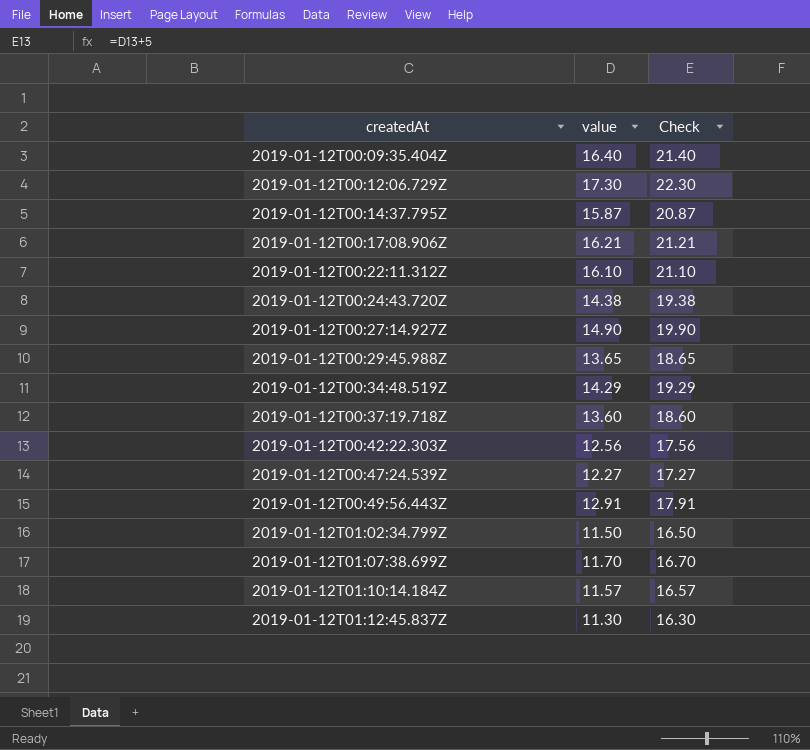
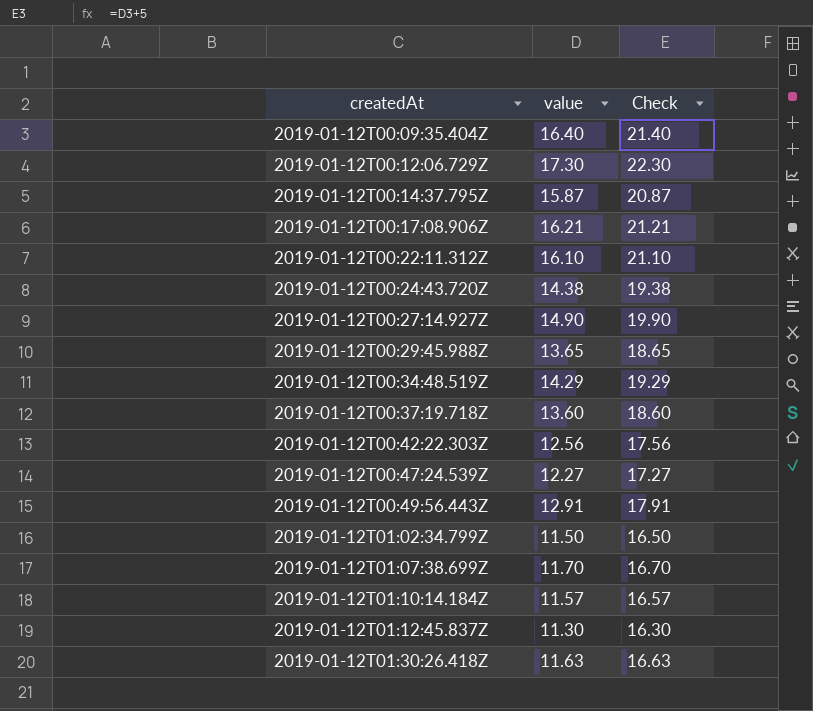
row 2019-01-12T01:30:26.418Z: none -> 11.63 | 16.63

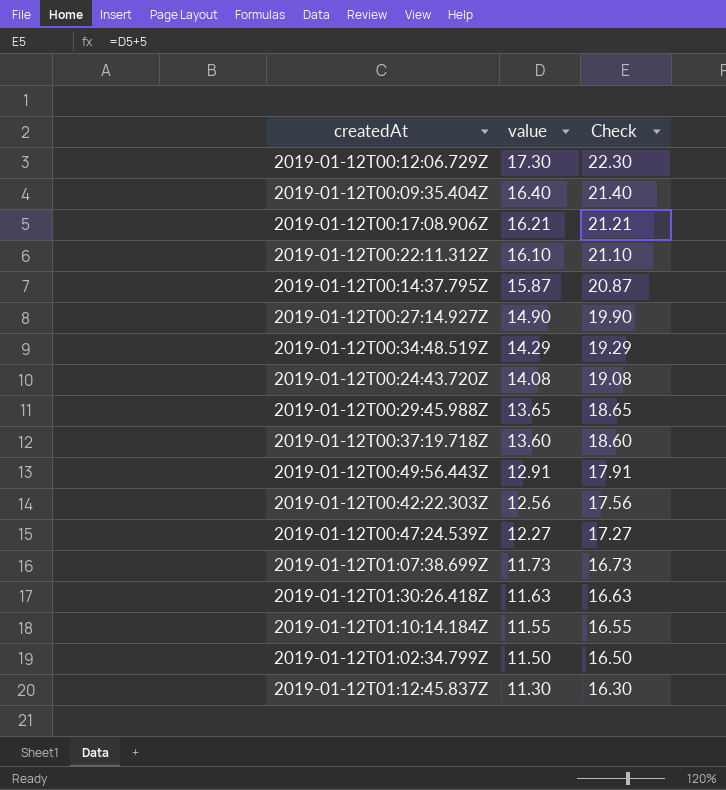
row order: createdAt ascending -> value descending
2019-01-12T00:24:43.720Z | value: 14.38 -> 14.08
2019-01-12T00:24:43.720Z | Check: 19.38 -> 19.08
2019-01-12T01:07:38.699Z | value: 11.70 -> 11.73
2019-01-12T01:07:38.699Z | Check: 16.70 -> 16.73
2019-01-12T01:10:14.184Z | value: 11.57 -> 11.55
2019-01-12T01:10:14.184Z | Check: 16.57 -> 16.55

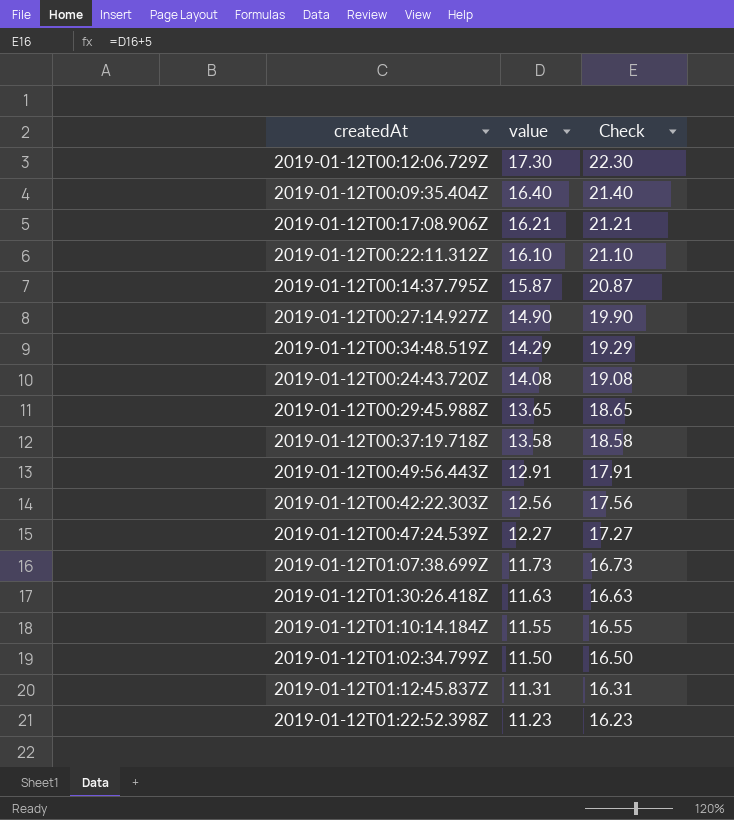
2019-01-12T00:37:19.718Z | value: 13.60 -> 13.58
2019-01-12T00:37:19.718Z | Check: 18.60 -> 18.58
2019-01-12T01:12:45.837Z | value: 11.30 -> 11.31
2019-01-12T01:12:45.837Z | Check: 16.30 -> 16.31
row 2019-01-12T01:22:52.398Z: none -> 11.23 | 16.23

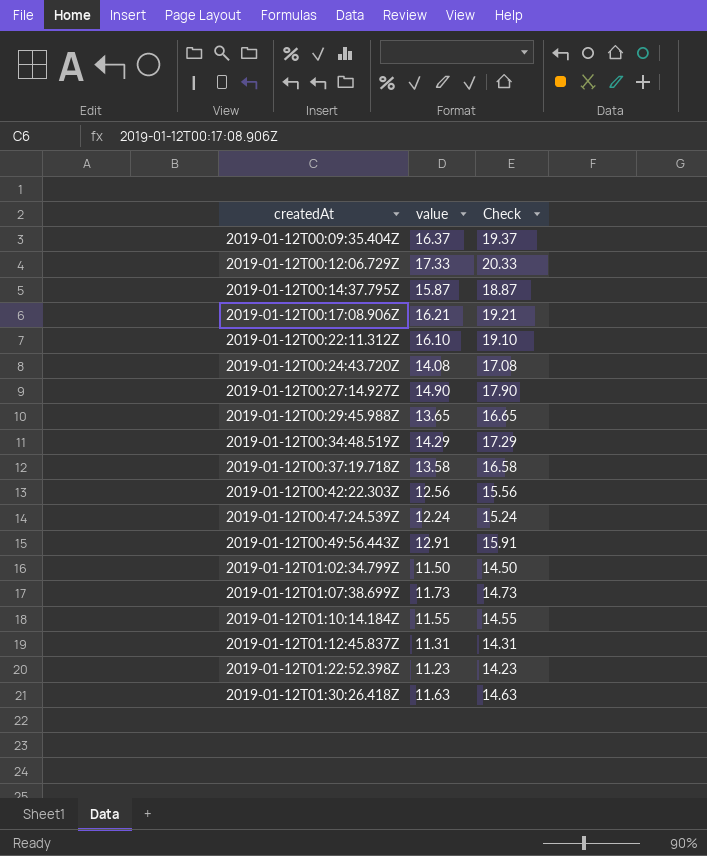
row order: value descending -> createdAt ascending
column Check | formula: [value] + 5 -> [value] + 3
2019-01-12T00:09:35.404Z | value: 16.40 -> 16.37
2019-01-12T00:12:06.729Z | value: 17.30 -> 17.33
2019-01-12T00:47:24.539Z | value: 12.27 -> 12.24

